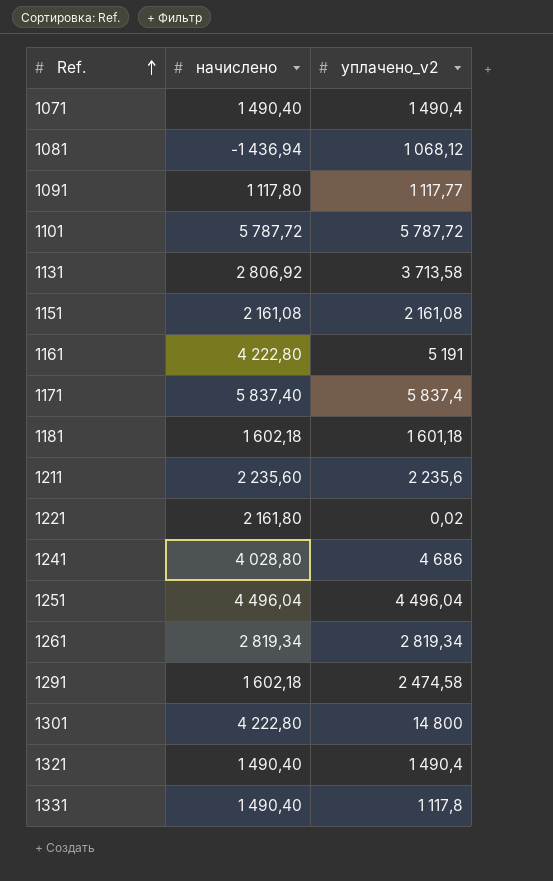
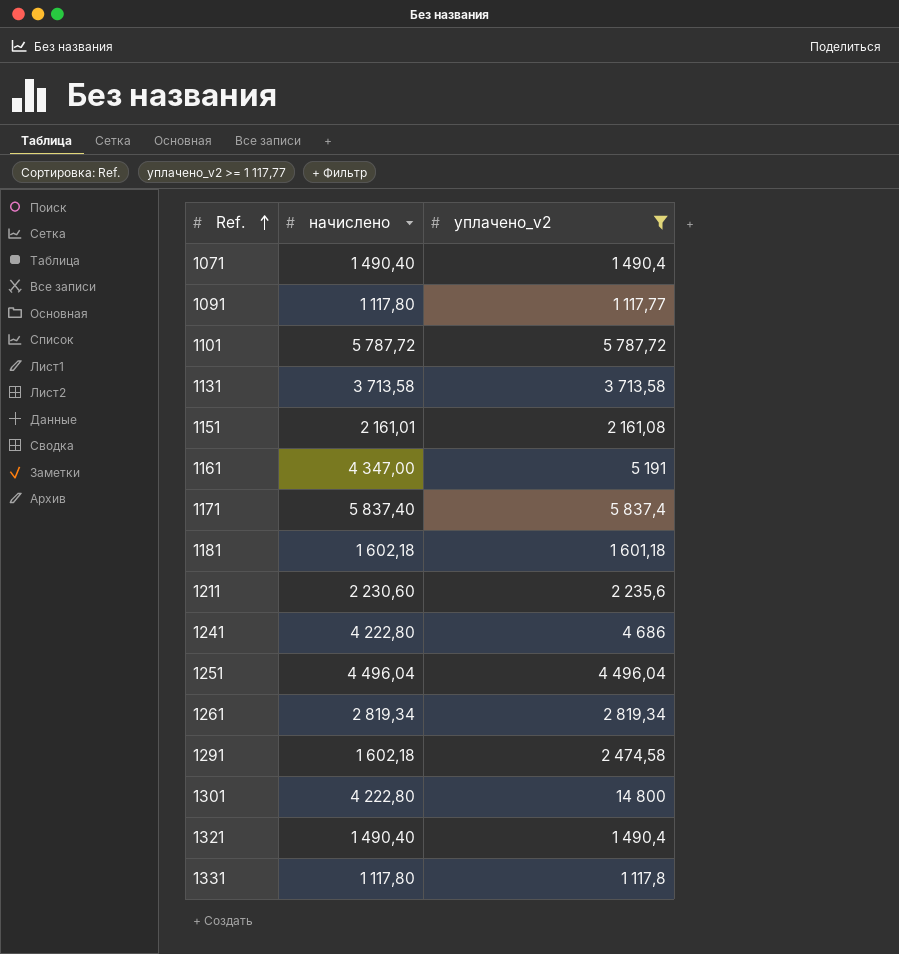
filter: none -> уплачено_v2 >= 1 117,77
1131 | начислено: 2 806,92 -> 3 713,58
1151 | начислено: 2 161,08 -> 2 161,01
1161 | начислено: 4 222,80 -> 4 347,00
1211 | начислено: 2 235,60 -> 2 230,60
1241 | начислено: 4 028,80 -> 4 222,80
1331 | начислено: 1 490,40 -> 1 117,80

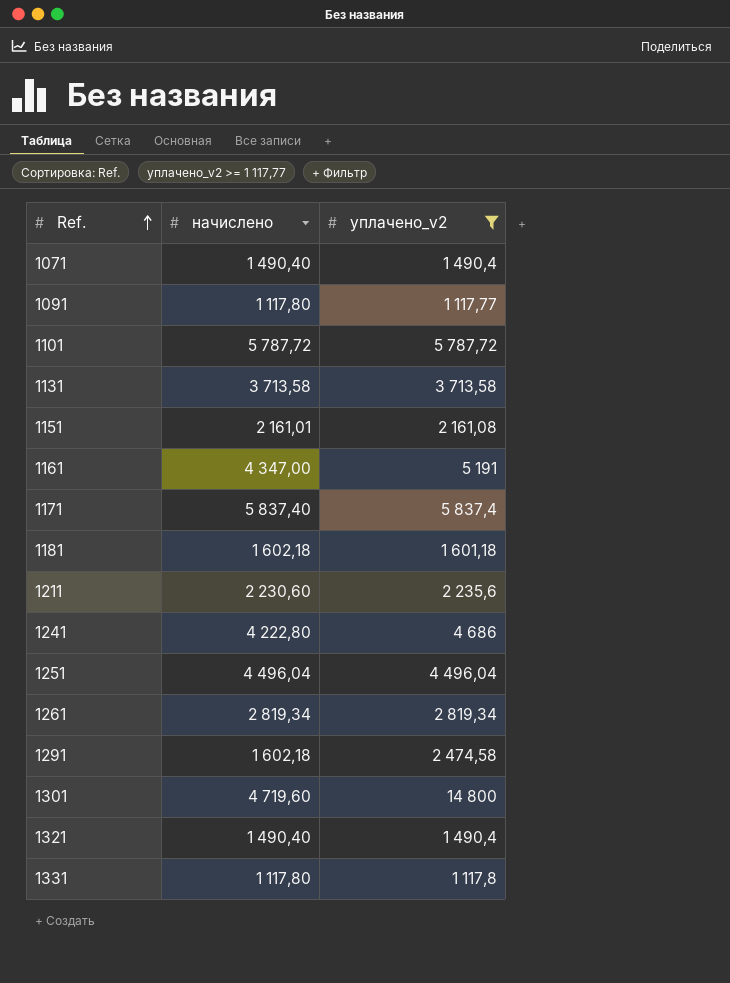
1301 | начислено: 4 222,80 -> 4 719,60

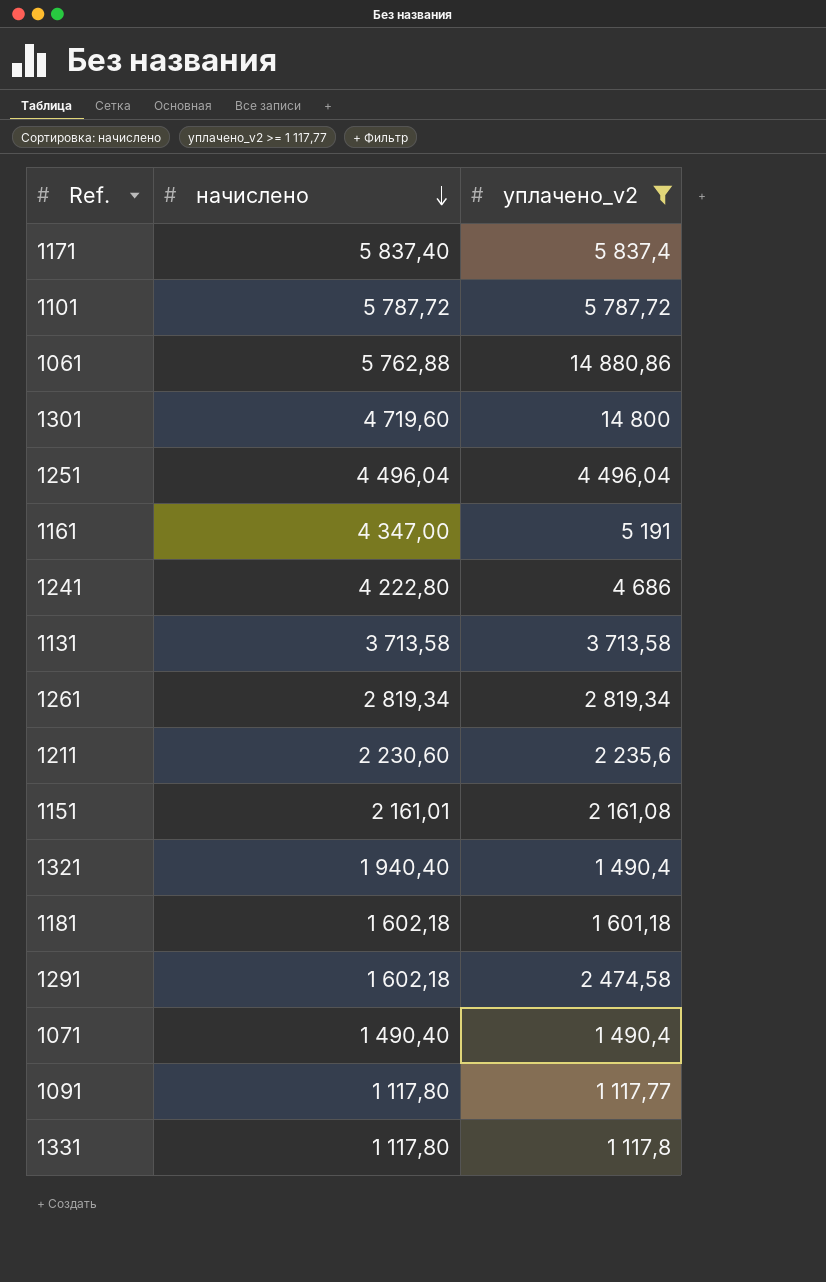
row order: Ref. ascending -> начислено descending
row 1061: none -> 5 762,88 | 14 880,86
1321 | начислено: 1 490,40 -> 1 940,40

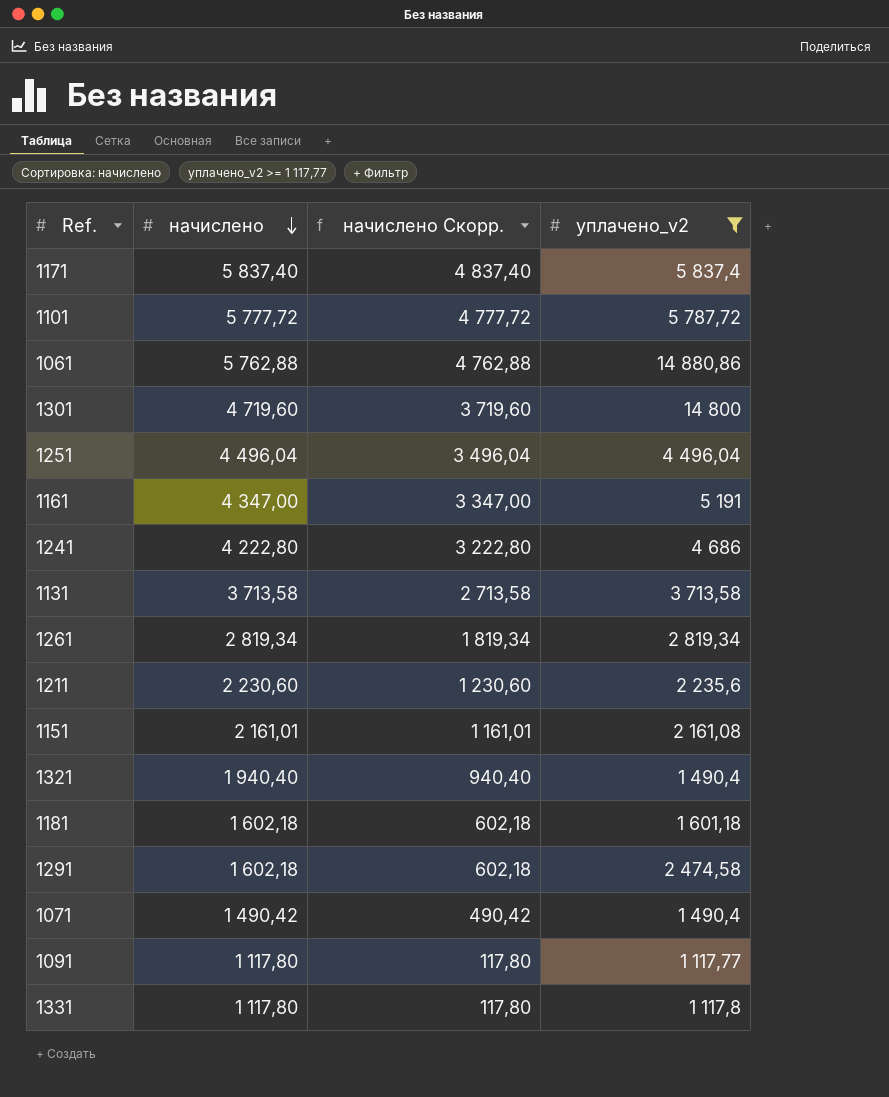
column начислено Скорр. | formula: none -> [начислено] - 1000
1101 | начислено: 5 787,72 -> 5 777,72
1071 | начислено: 1 490,40 -> 1 490,42

